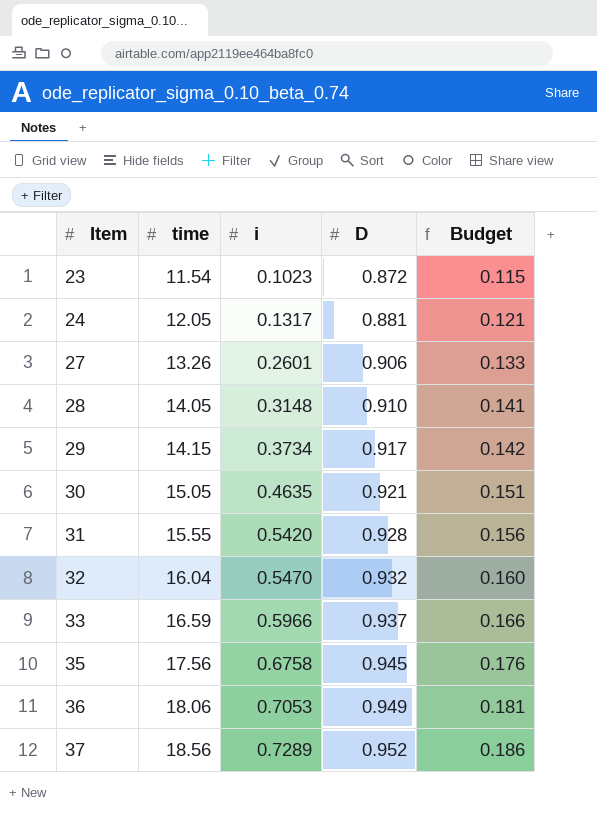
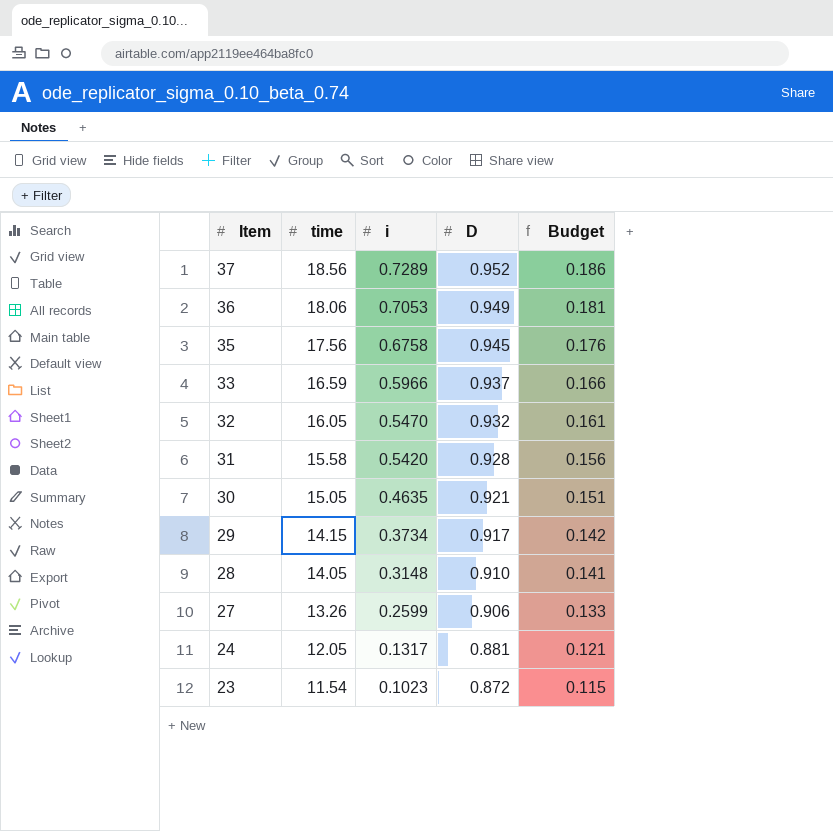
row order: Item ascending -> Item descending
32 | time: 16.04 -> 16.05
32 | Budget: 0.160 -> 0.161
31 | time: 15.55 -> 15.58
27 | i: 0.2601 -> 0.2599

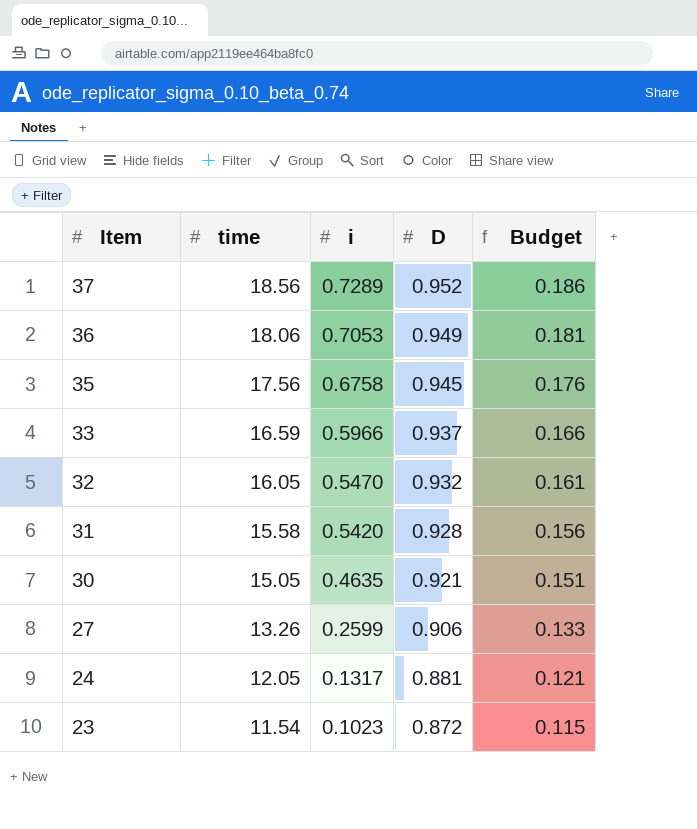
row 29: 14.15 | 0.3734 | 0.917 | 0.142 -> none
row 28: 14.05 | 0.3148 | 0.910 | 0.141 -> none

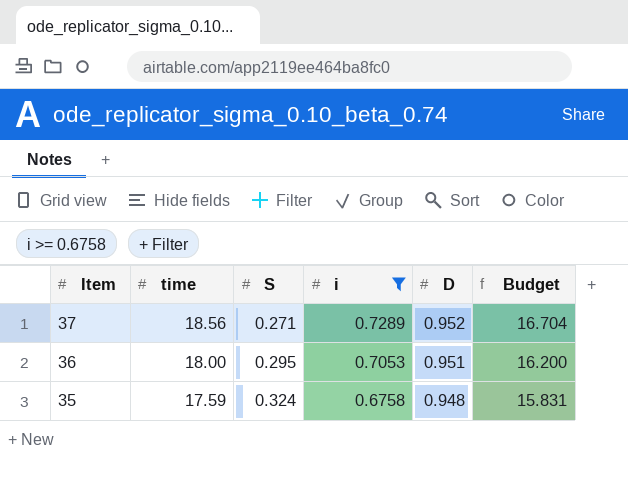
filter: none -> i >= 0.6758
column S | position: none -> 3
column Budget | formula: [time] * 0.01 -> [time] * 0.9
36 | time: 18.06 -> 18.00
36 | D: 0.949 -> 0.951
35 | time: 17.56 -> 17.59
35 | D: 0.945 -> 0.948

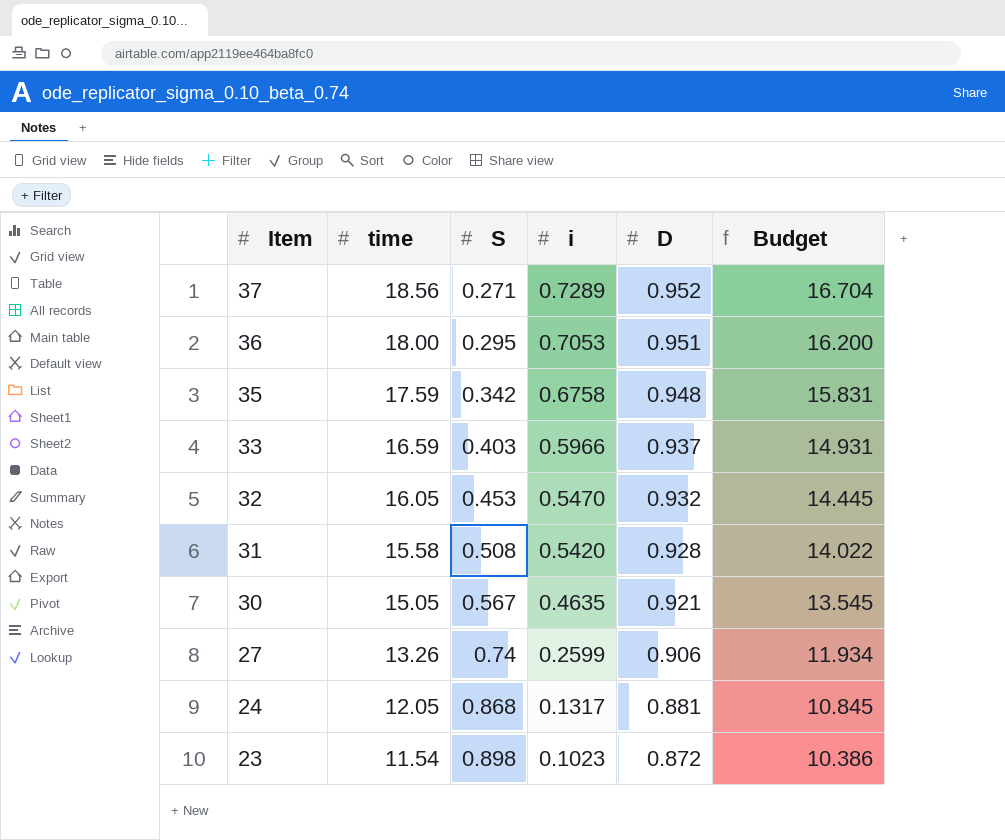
filter: i >= 0.6758 -> none
35 | S: 0.324 -> 0.342

